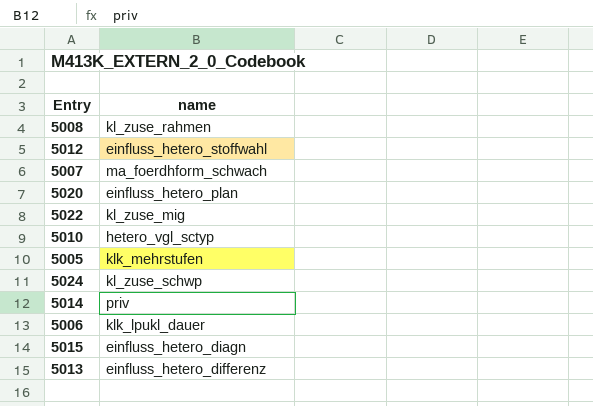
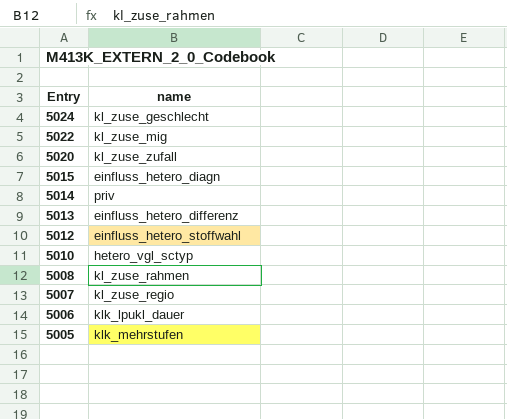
row order: none -> Entry descending
5024 | name: kl_zuse_schwp -> kl_zuse_geschlecht
5020 | name: einfluss_hetero_plan -> kl_zuse_zufall
5007 | name: ma_foerdhform_schwach -> kl_zuse_regio

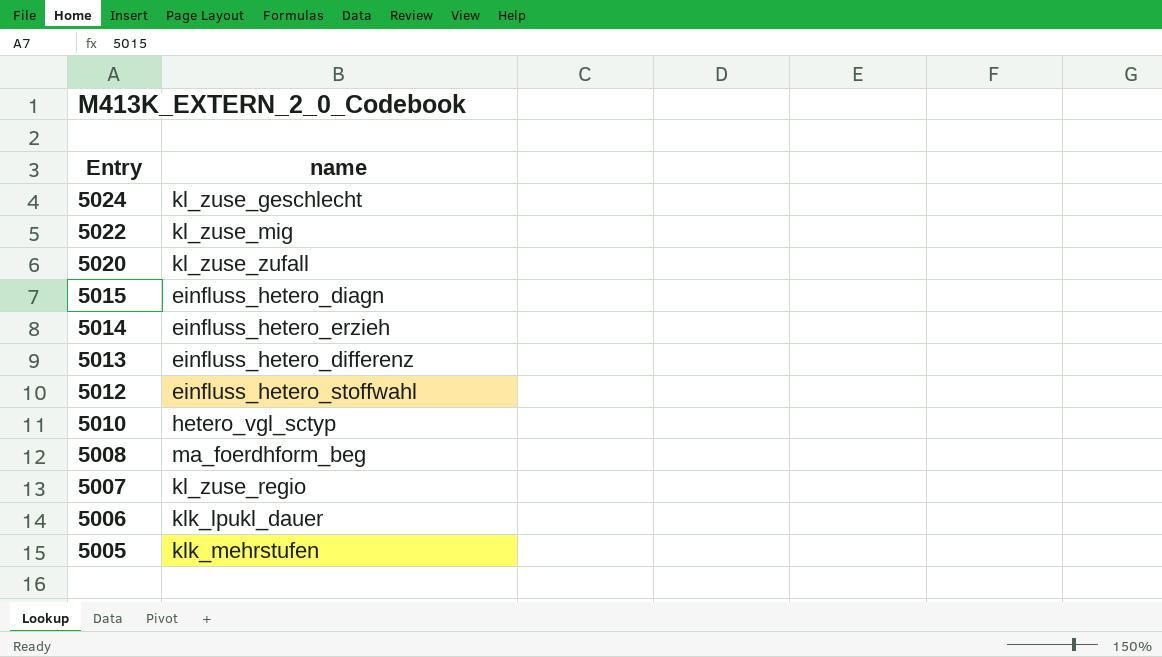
5014 | name: priv -> einfluss_hetero_erzieh
5008 | name: kl_zuse_rahmen -> ma_foerdhform_beg

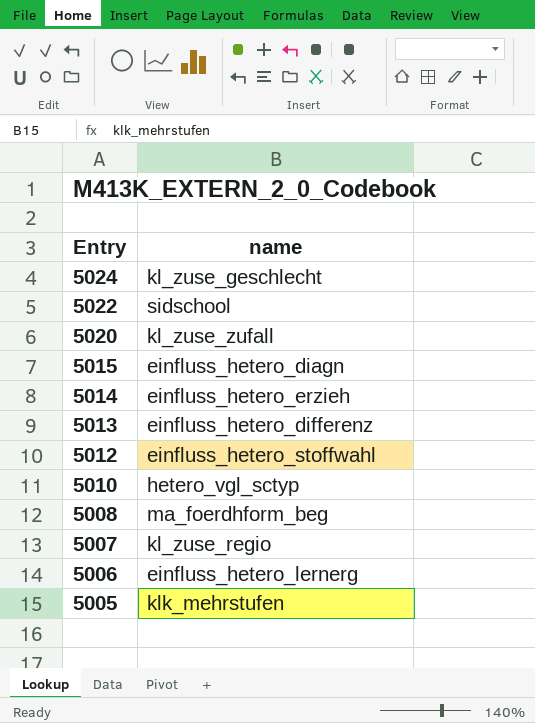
5022 | name: kl_zuse_mig -> sidschool
5006 | name: klk_lpukl_dauer -> einfluss_hetero_lernerg

